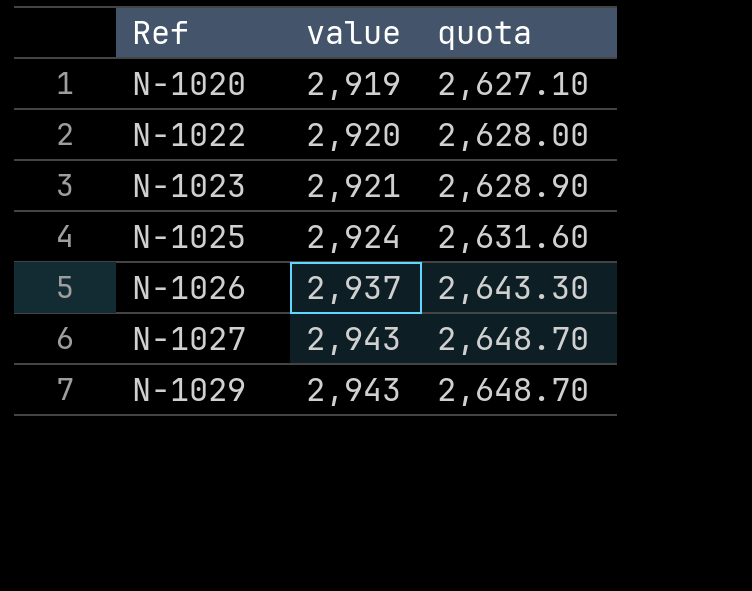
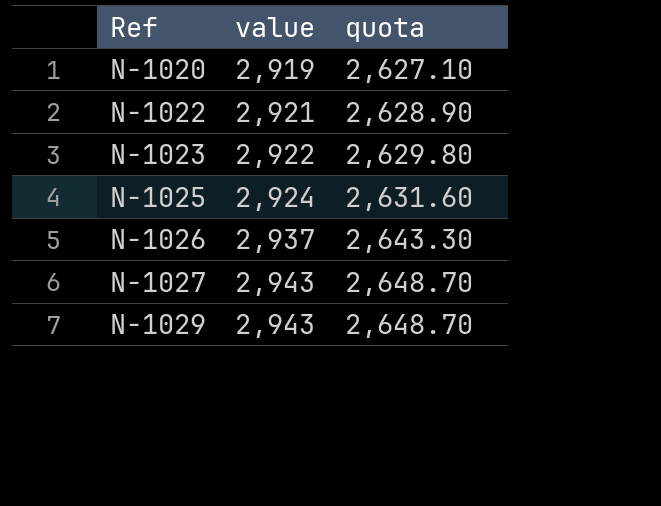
N-1022 | value: 2,920 -> 2,921
N-1022 | quota: 2,628.00 -> 2,628.90
N-1023 | value: 2,921 -> 2,922
N-1023 | quota: 2,628.90 -> 2,629.80

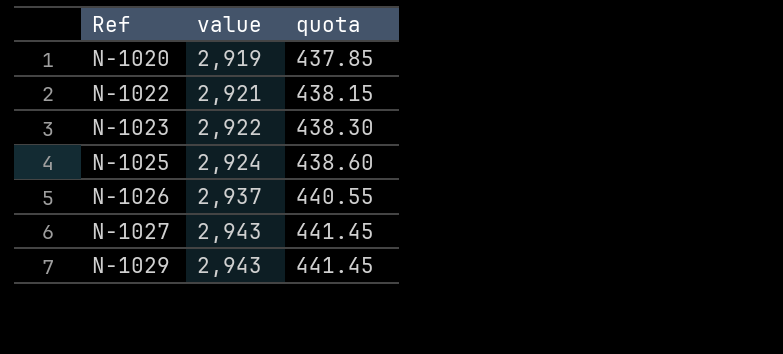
column quota | formula: [value] * 0.9 -> [value] * 0.15

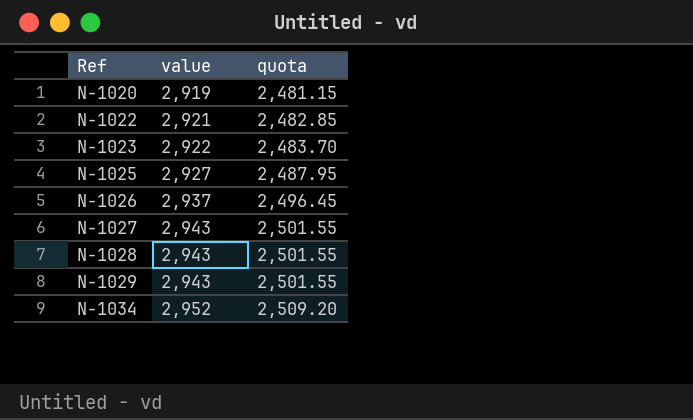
column quota | formula: [value] * 0.15 -> [value] * 0.85
N-1025 | value: 2,924 -> 2,927
row N-1028: none -> 2,943 | 2,501.55
row N-1034: none -> 2,952 | 2,509.20

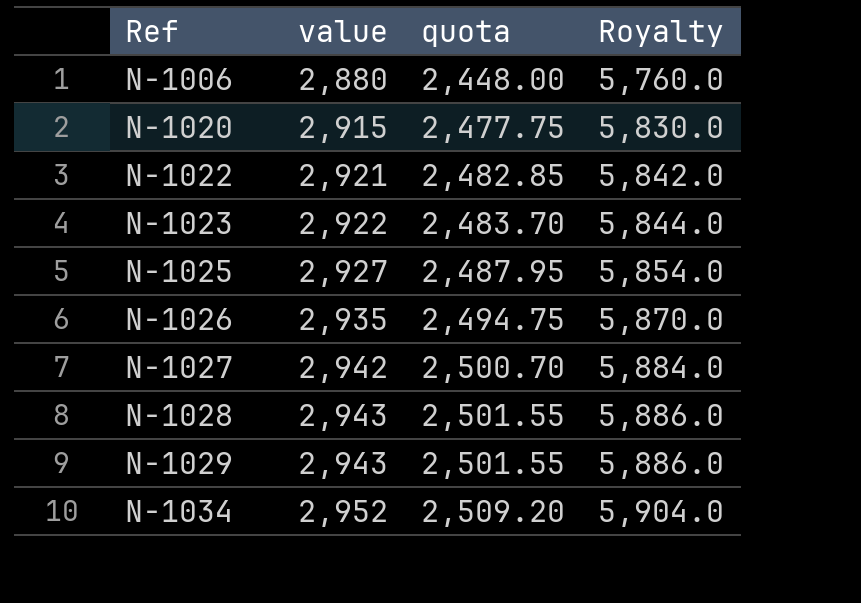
column Royalty | formula: none -> [value] * 2
row N-1006: none -> 2,880 | 2,448.00 | 5,760.0
N-1020 | value: 2,919 -> 2,915
N-1020 | quota: 2,481.15 -> 2,477.75
N-1026 | value: 2,937 -> 2,935
N-1026 | quota: 2,496.45 -> 2,494.75
N-1027 | value: 2,943 -> 2,942
N-1027 | quota: 2,501.55 -> 2,500.70

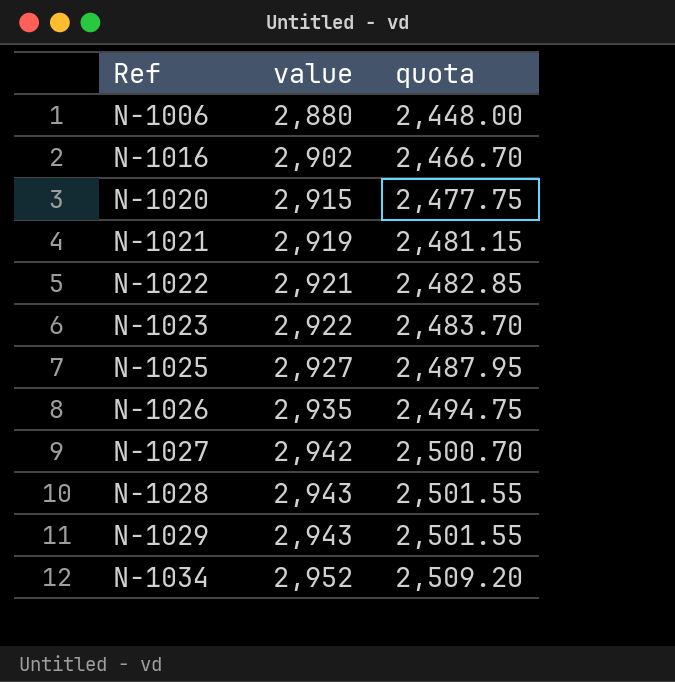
column Royalty | formula: [value] * 2 -> none
row N-1016: none -> 2,902 | 2,466.70
row N-1021: none -> 2,919 | 2,481.15

